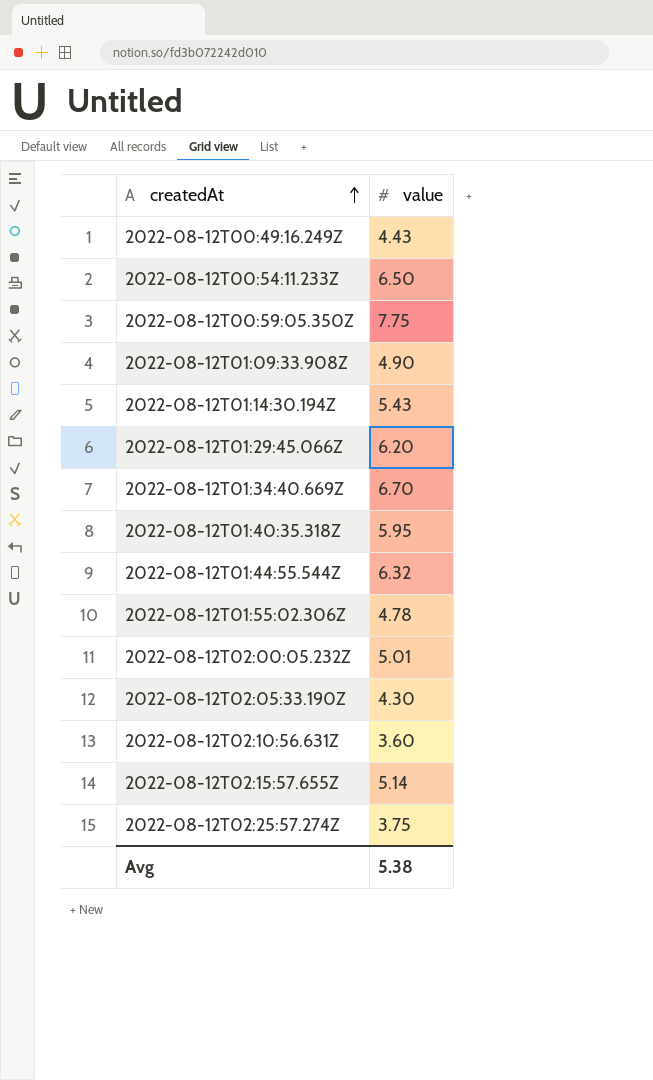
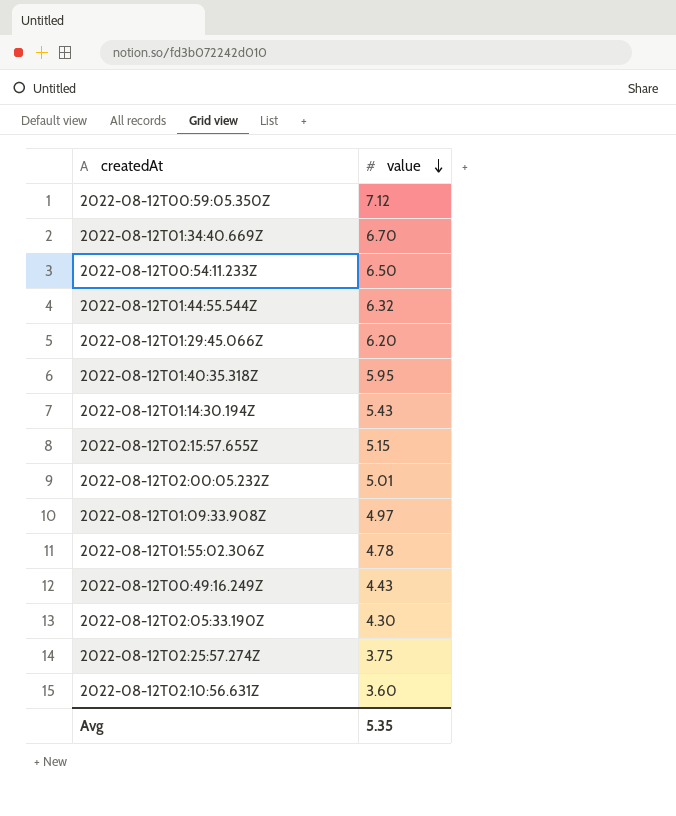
row order: createdAt ascending -> value descending
2022-08-12T00:59:05.350Z | value: 7.75 -> 7.12
2022-08-12T02:15:57.655Z | value: 5.14 -> 5.15
2022-08-12T01:09:33.908Z | value: 4.90 -> 4.97
Avg | value: 5.38 -> 5.35

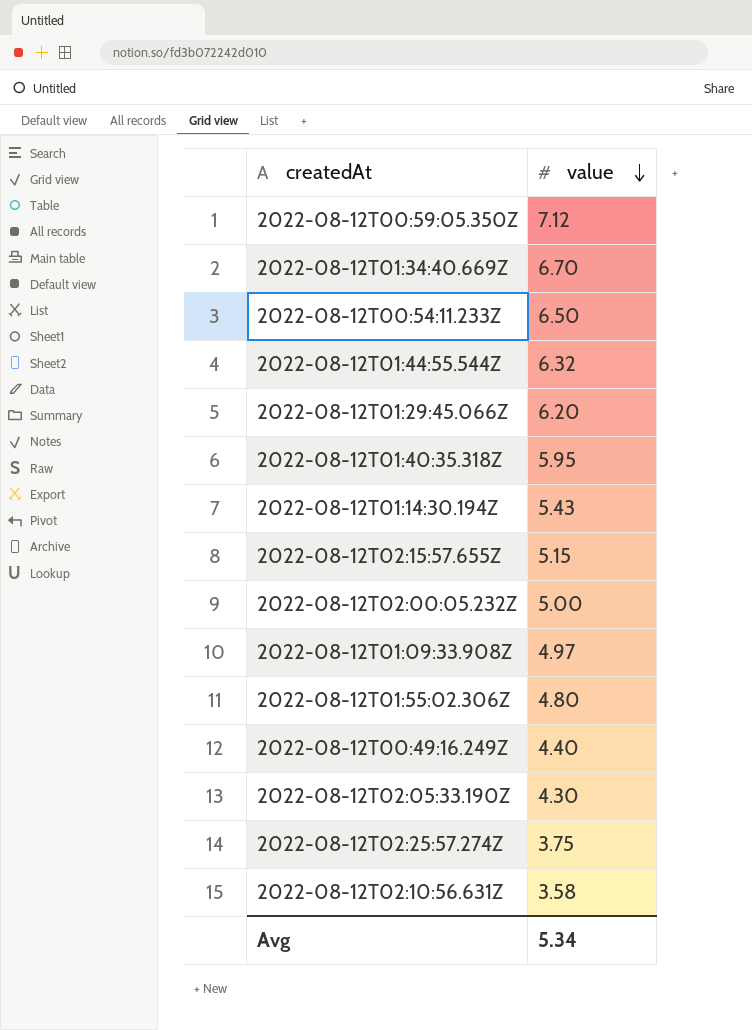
2022-08-12T02:00:05.232Z | value: 5.01 -> 5.00
2022-08-12T01:55:02.306Z | value: 4.78 -> 4.80
2022-08-12T00:49:16.249Z | value: 4.43 -> 4.40
2022-08-12T02:10:56.631Z | value: 3.60 -> 3.58
Avg | value: 5.35 -> 5.34

